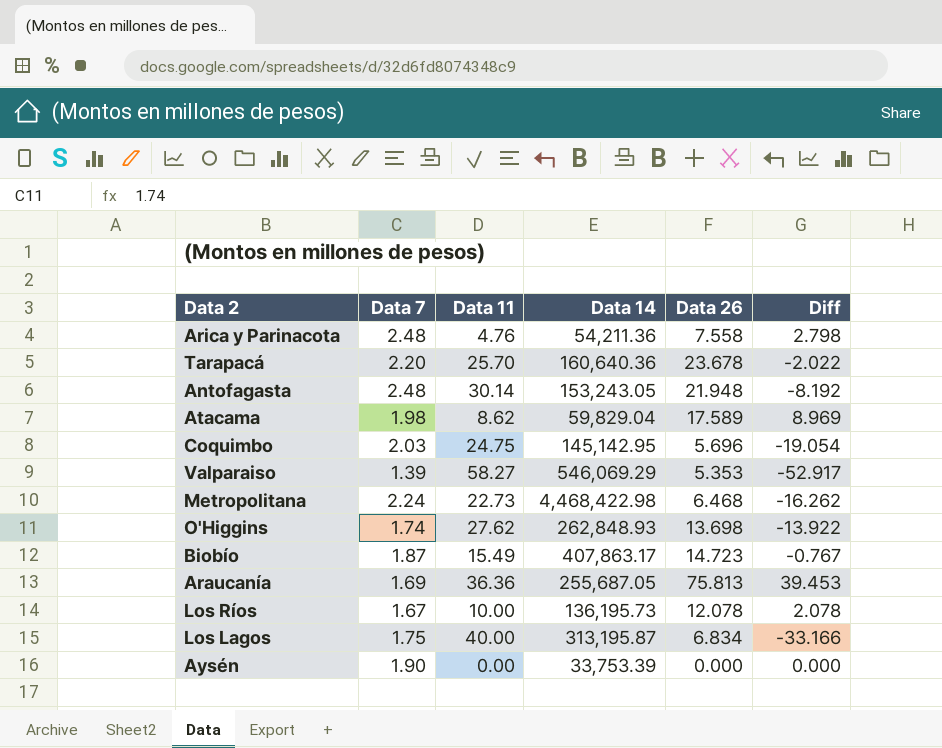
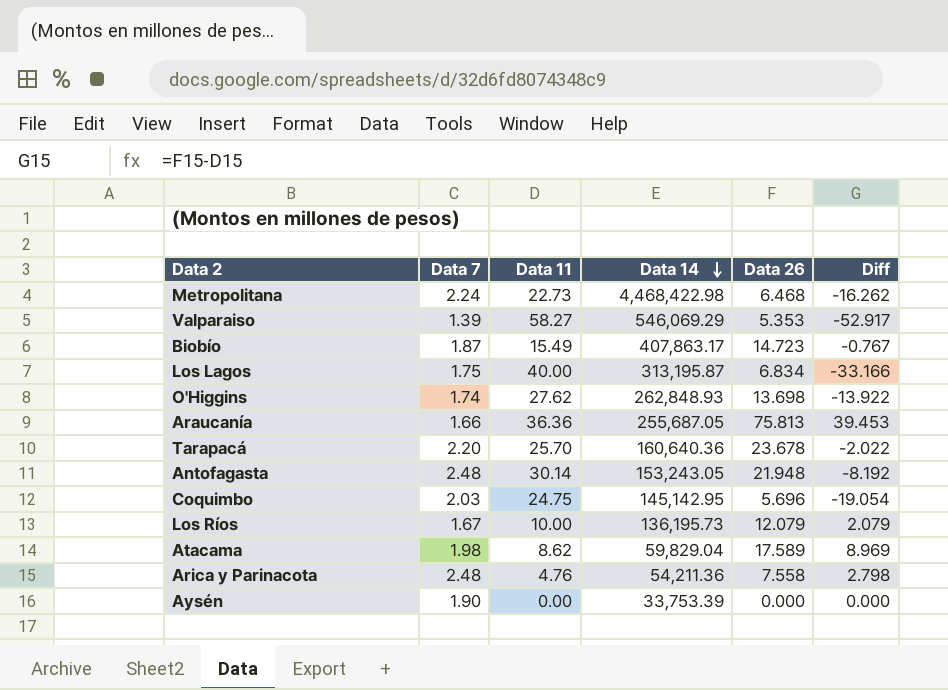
row order: none -> Data 14 descending
Araucanía | Data 7: 1.69 -> 1.66
Los Ríos | Data 26: 12.078 -> 12.079
Los Ríos | Diff: 2.078 -> 2.079

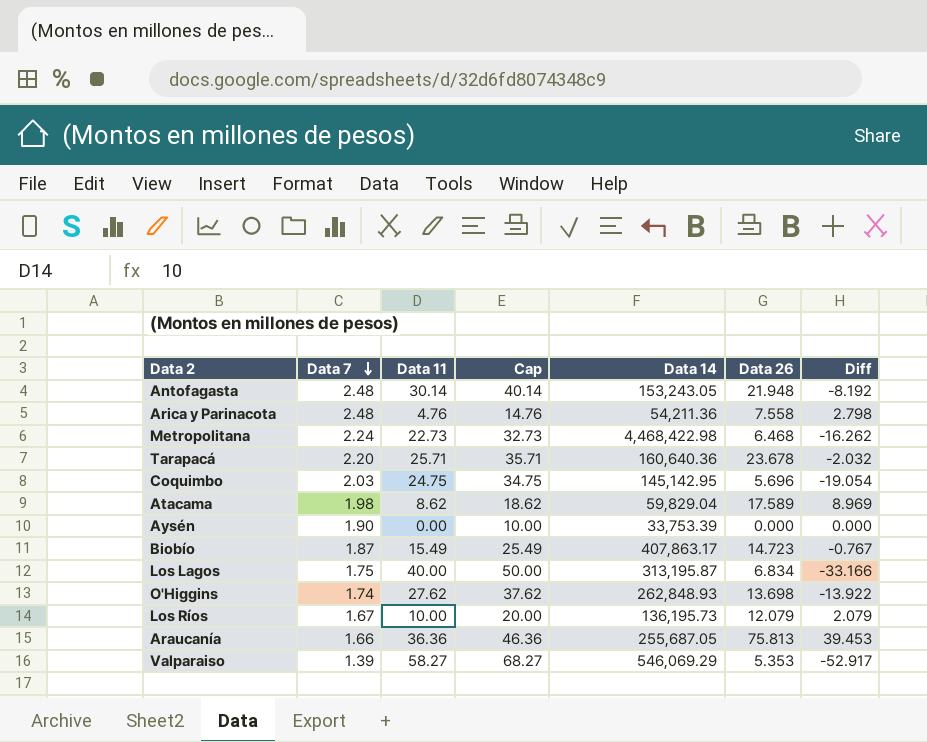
row order: Data 14 descending -> Data 7 descending
column Cap | formula: none -> [Data 11] + 10
Tarapacá | Data 11: 25.70 -> 25.71
Tarapacá | Diff: -2.022 -> -2.032

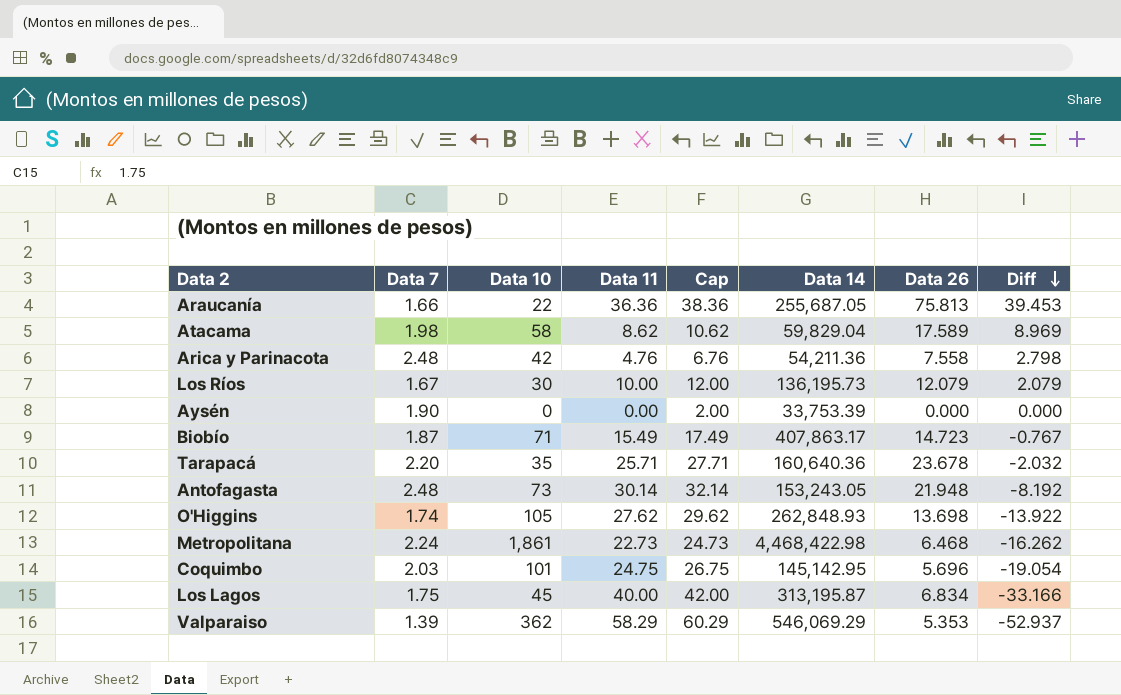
row order: Data 7 descending -> Diff descending
column Data 10 | position: none -> 3
column Cap | formula: [Data 11] + 10 -> [Data 11] + 2
Valparaiso | Data 11: 58.27 -> 58.29
Valparaiso | Diff: -52.917 -> -52.937

